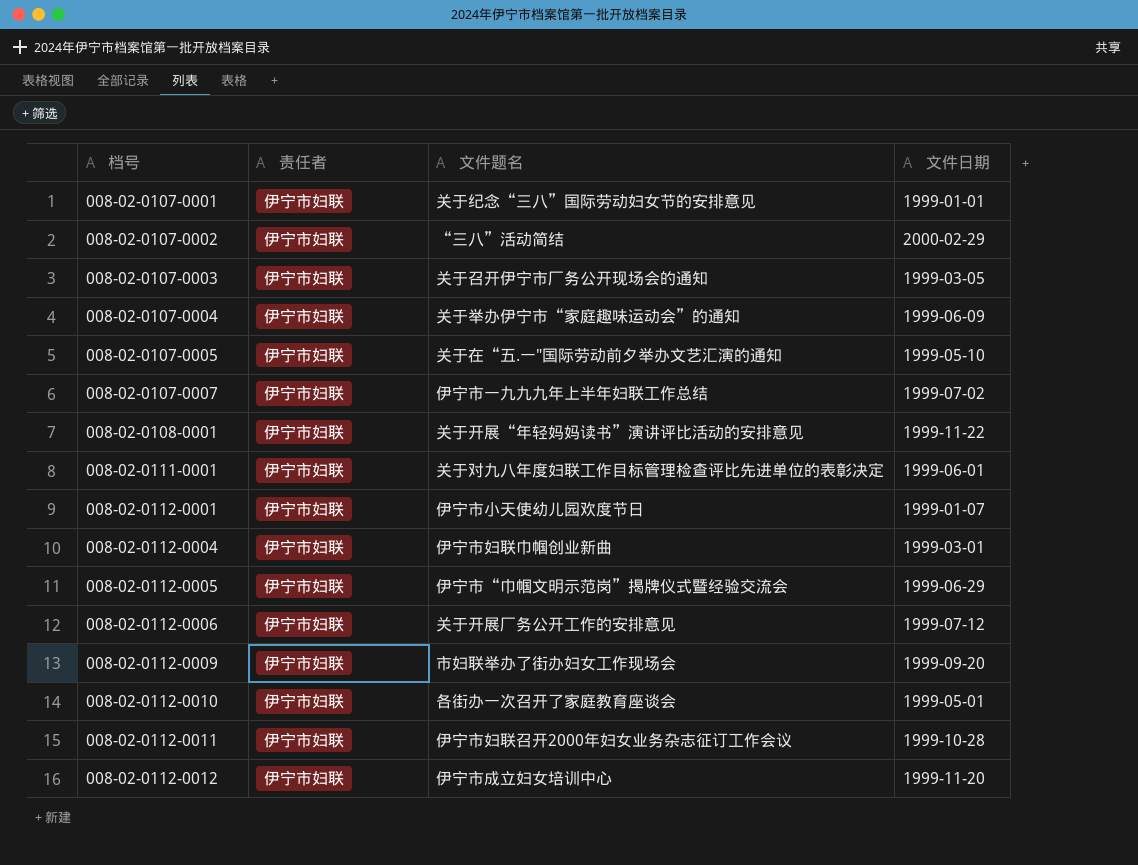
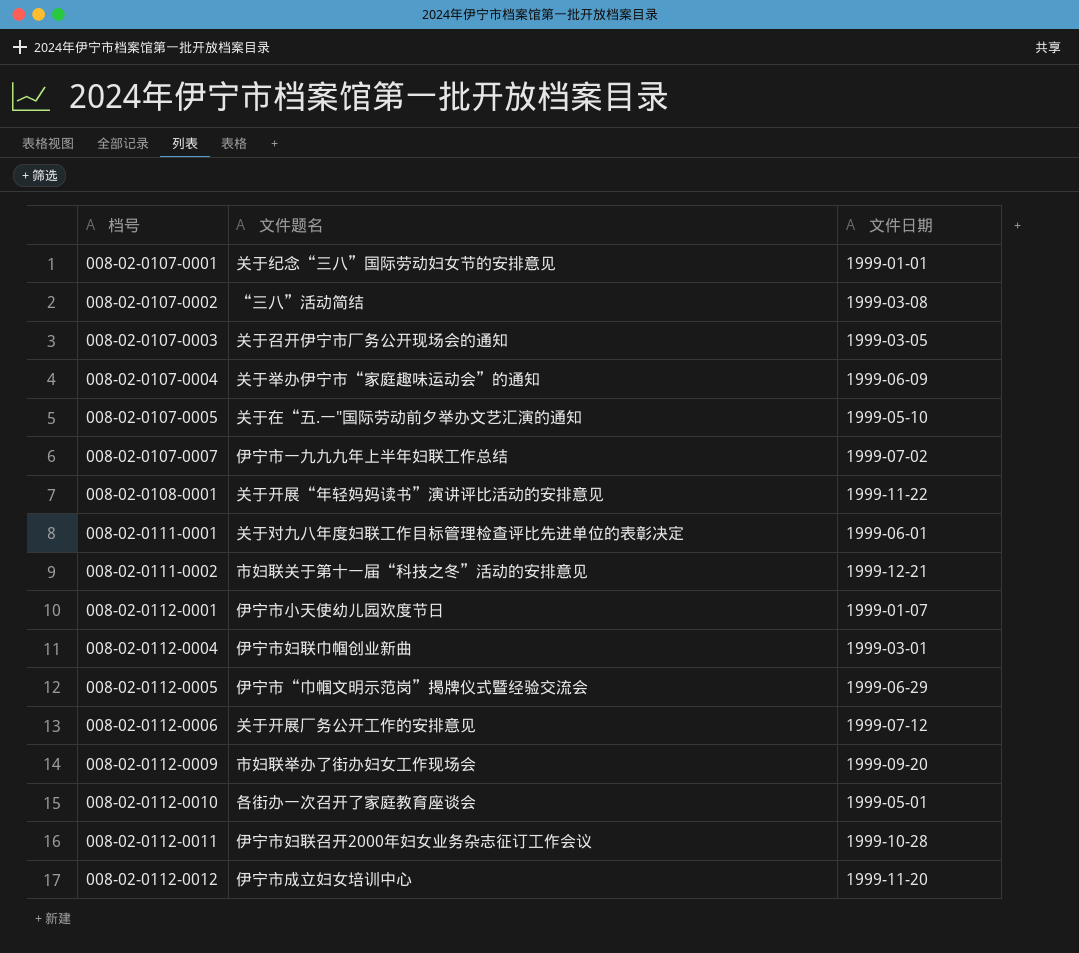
column 责任者 | position: 2 -> none
008-02-0107-0002 | 文件日期: 2000-02-29 -> 1999-03-08
row 008-02-0111-0002: none -> 市妇联关于第十一届“科技之冬”活动的安排意见 | 1999-12-21

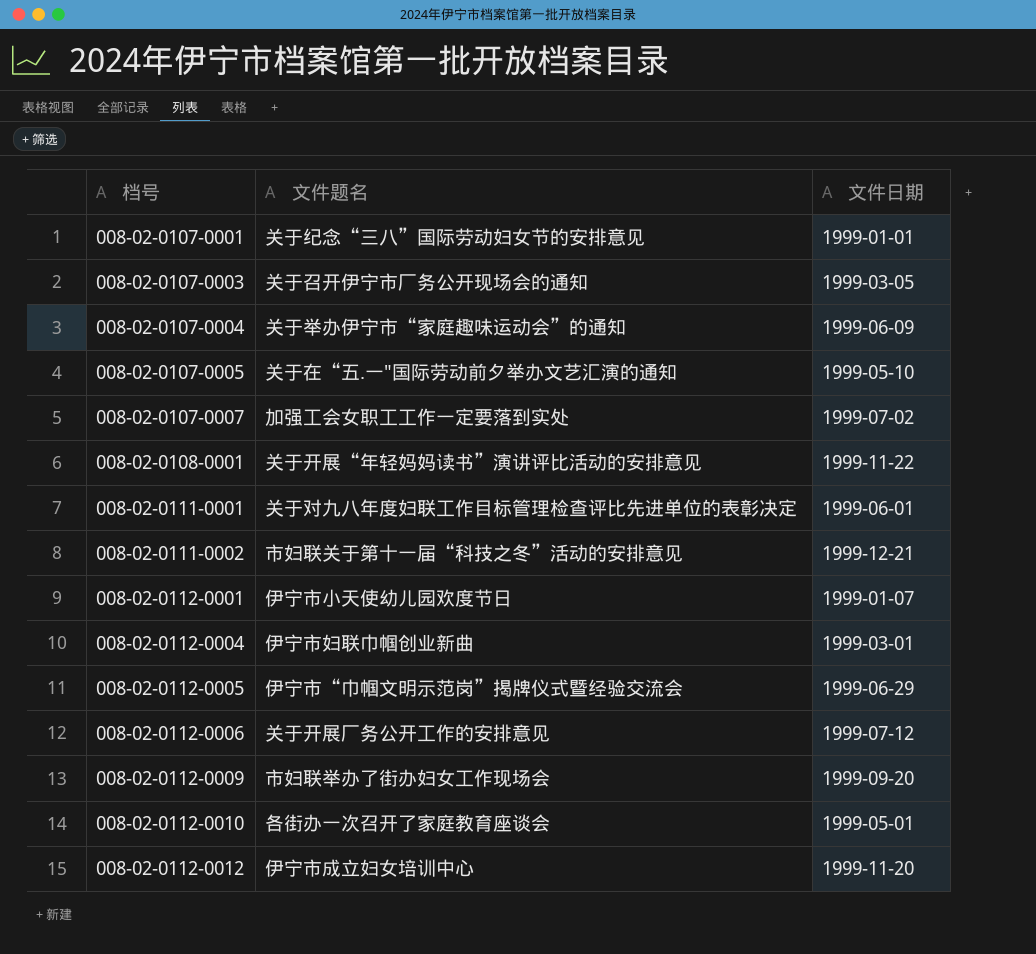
row 008-02-0107-0002: “三八”活动简结 | 1999-03-08 -> none
row 008-02-0112-0011: 伊宁市妇联召开2000年妇女业务杂志征订工作会议 | 1999-10-28 -> none
008-02-0107-0007 | 文件题名: 伊宁市一九九九年上半年妇联工作总结 -> 加强工会女职工工作一定要落到实处

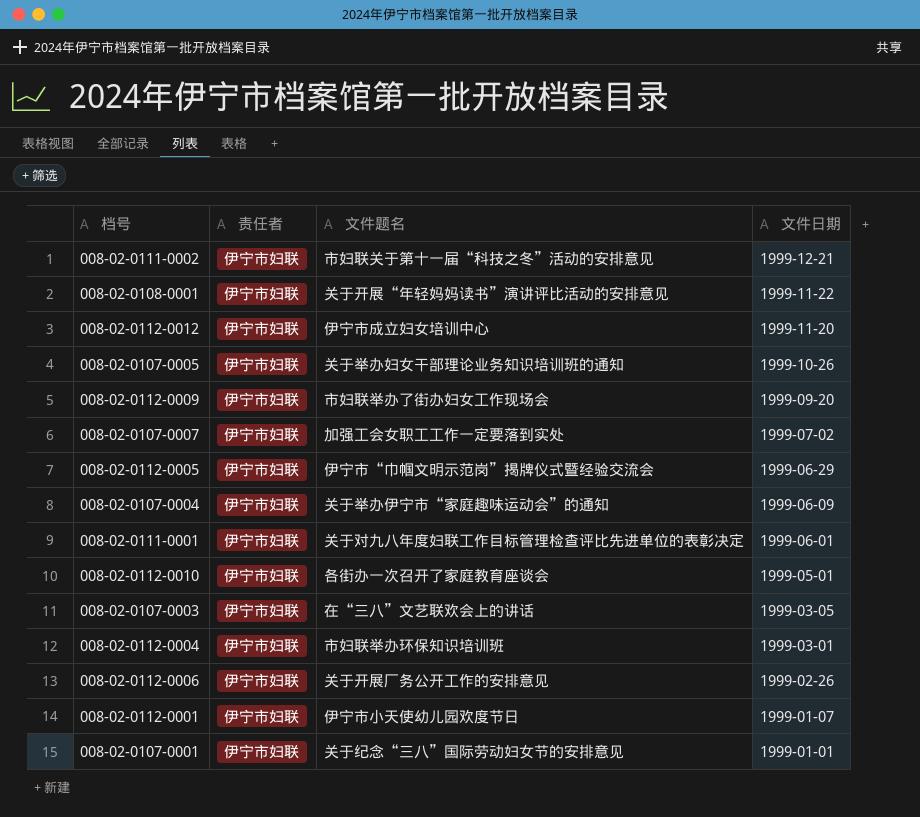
row order: 档号 ascending -> 文件日期 descending
column 责任者 | position: none -> 2
008-02-0107-0005 | 文件题名: 关于在“五.一"国际劳动前夕举办文艺汇演的通知 -> 关于举办妇女干部理论业务知识培训班的通知
008-02-0107-0005 | 文件日期: 1999-05-10 -> 1999-10-26
008-02-0107-0003 | 文件题名: 关于召开伊宁市厂务公开现场会的通知 -> 在“三八”文艺联欢会上的讲话
008-02-0112-0004 | 文件题名: 伊宁市妇联巾帼创业新曲 -> 市妇联举办环保知识培训班
008-02-0112-0006 | 文件日期: 1999-07-12 -> 1999-02-26

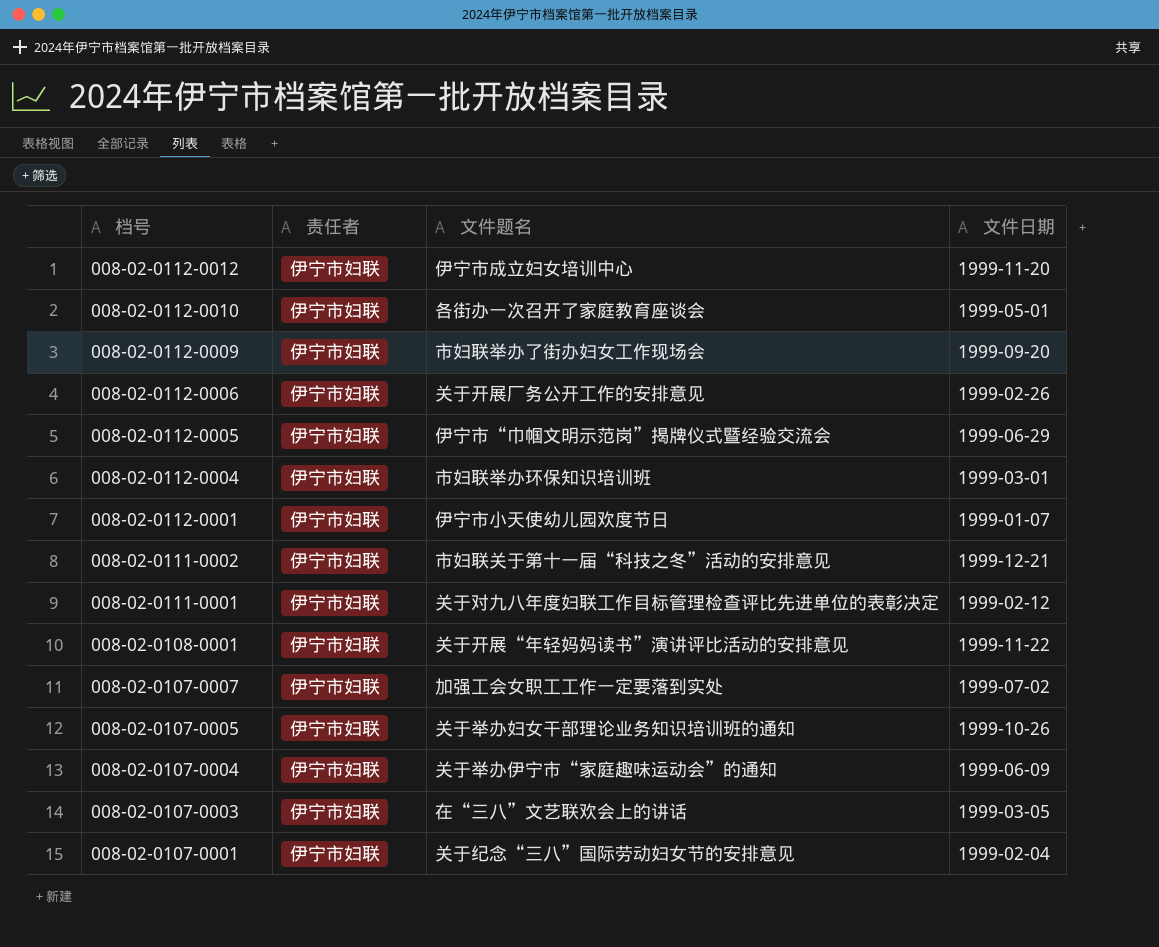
row order: 文件日期 descending -> 档号 descending
008-02-0111-0001 | 文件日期: 1999-06-01 -> 1999-02-12
008-02-0107-0001 | 文件日期: 1999-01-01 -> 1999-02-04

